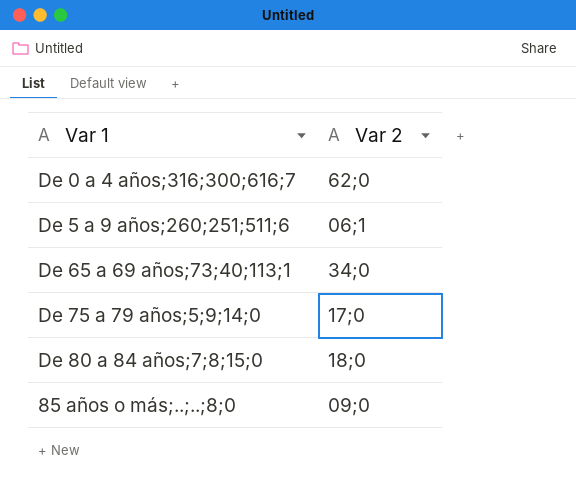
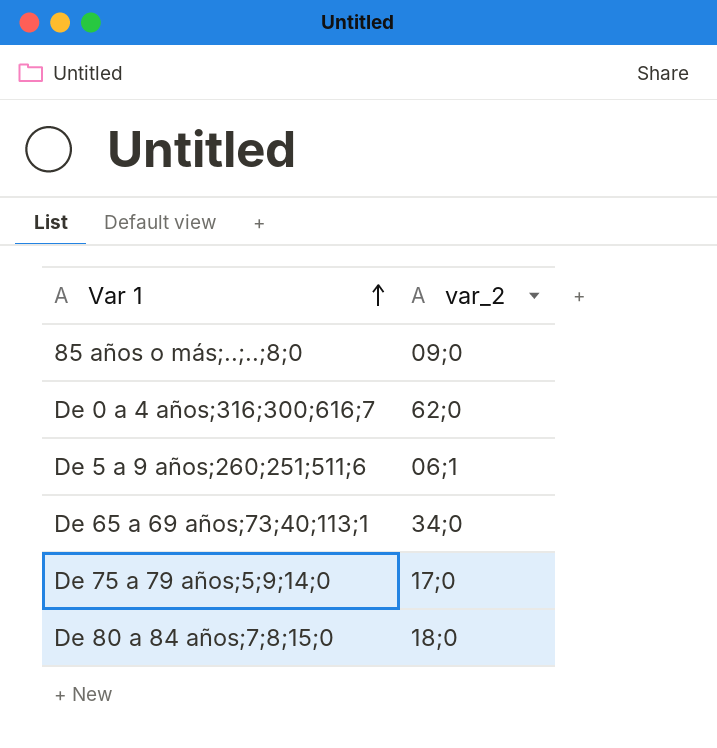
row order: none -> Var 1 ascending
column name: Var 2 -> var_2

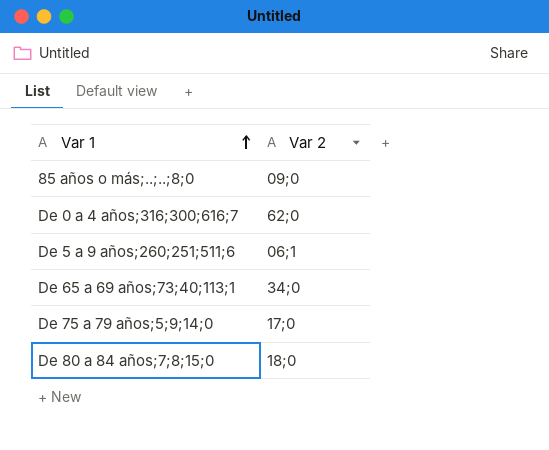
column name: var_2 -> Var 2

